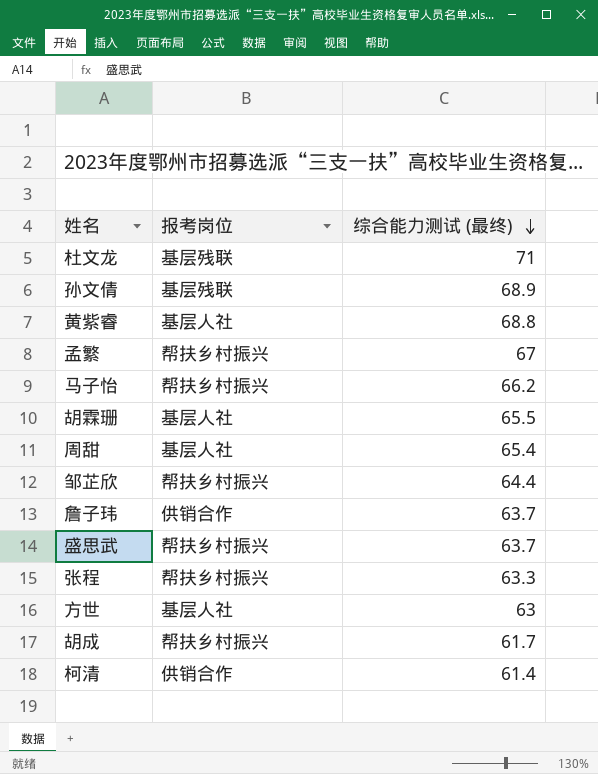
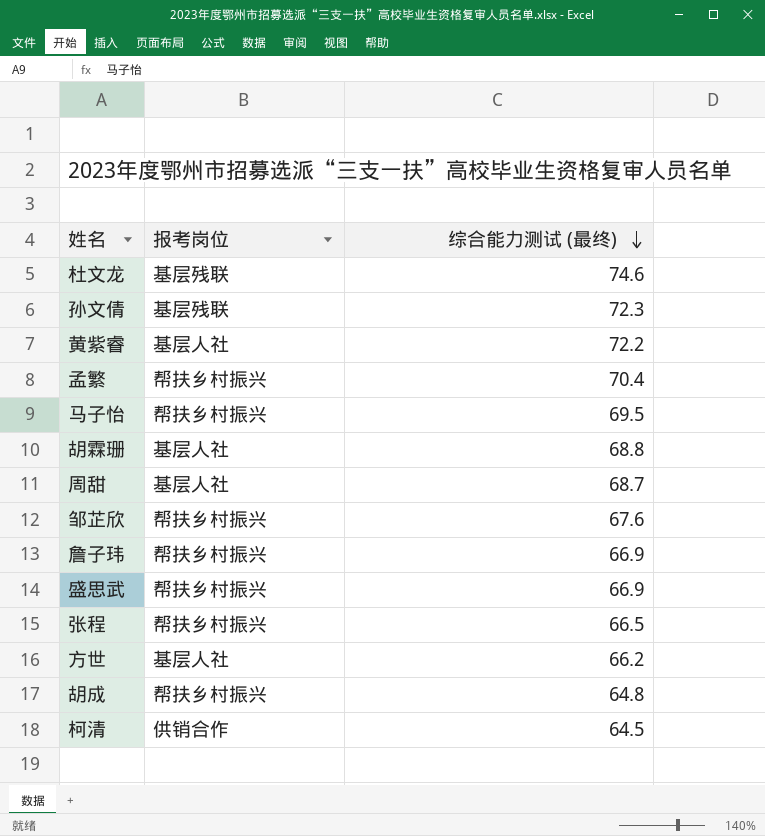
杜文龙 | 综合能力测试 (最终): 71 -> 74.6
孙文倩 | 综合能力测试 (最终): 68.9 -> 72.3
黄紫睿 | 综合能力测试 (最终): 68.8 -> 72.2
孟繁 | 综合能力测试 (最终): 67 -> 70.4
马子怡 | 综合能力测试 (最终): 66.2 -> 69.5
胡霖珊 | 综合能力测试 (最终): 65.5 -> 68.8
周甜 | 综合能力测试 (最终): 65.4 -> 68.7
邹芷欣 | 综合能力测试 (最终): 64.4 -> 67.6
詹子玮 | 报考岗位: 供销合作 -> 帮扶乡村振兴
詹子玮 | 综合能力测试 (最终): 63.7 -> 66.9
盛思武 | 综合能力测试 (最终): 63.7 -> 66.9
张程 | 综合能力测试 (最终): 63.3 -> 66.5
方世 | 综合能力测试 (最终): 63 -> 66.2
胡成 | 综合能力测试 (最终): 61.7 -> 64.8
柯清 | 综合能力测试 (最终): 61.4 -> 64.5

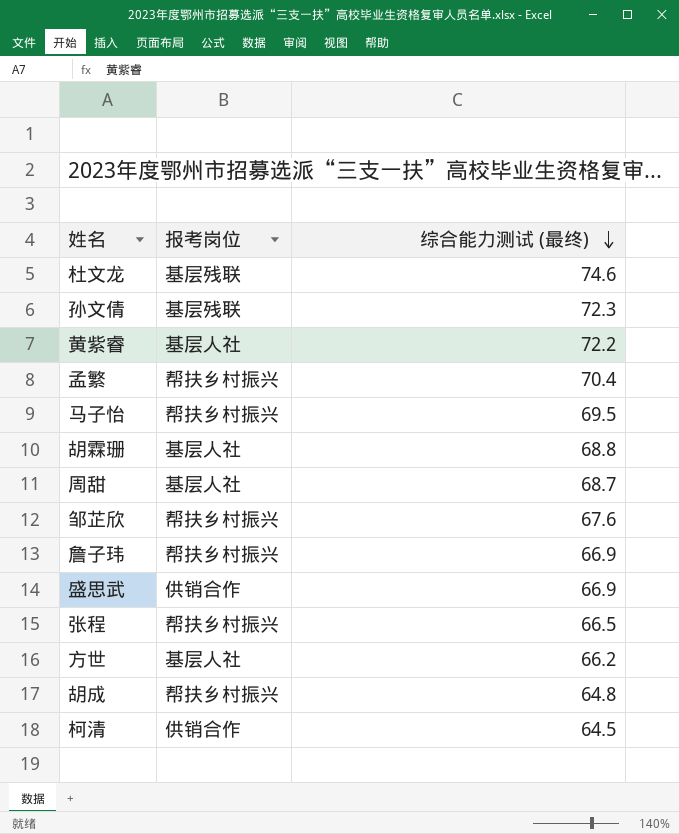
盛思武 | 报考岗位: 帮扶乡村振兴 -> 供销合作

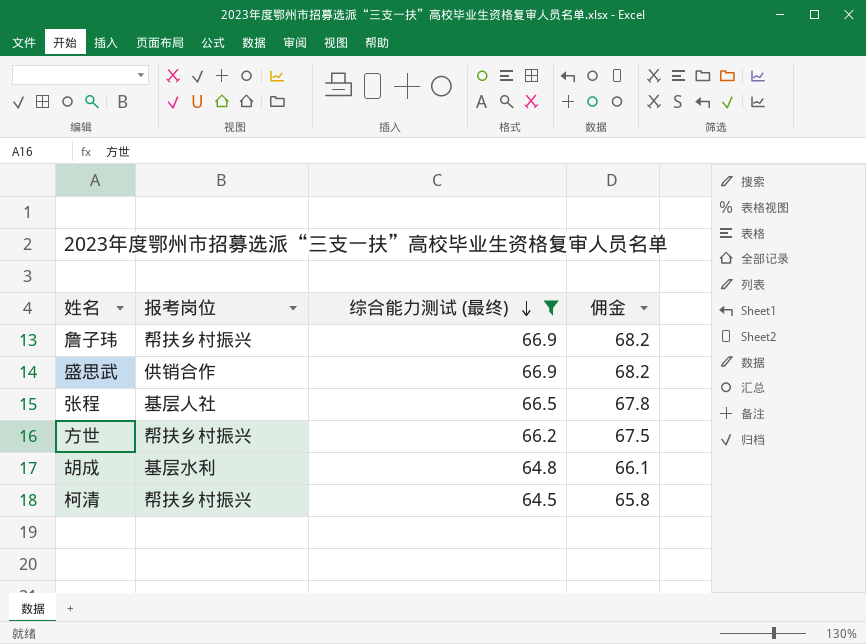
filter: none -> 综合能力测试 (最终) <= 66.9
column 佣金 | formula: none -> [综合能力测试 (最终)] * 1.02
张程 | 报考岗位: 帮扶乡村振兴 -> 基层人社
方世 | 报考岗位: 基层人社 -> 帮扶乡村振兴
胡成 | 报考岗位: 帮扶乡村振兴 -> 基层水利
柯清 | 报考岗位: 供销合作 -> 帮扶乡村振兴

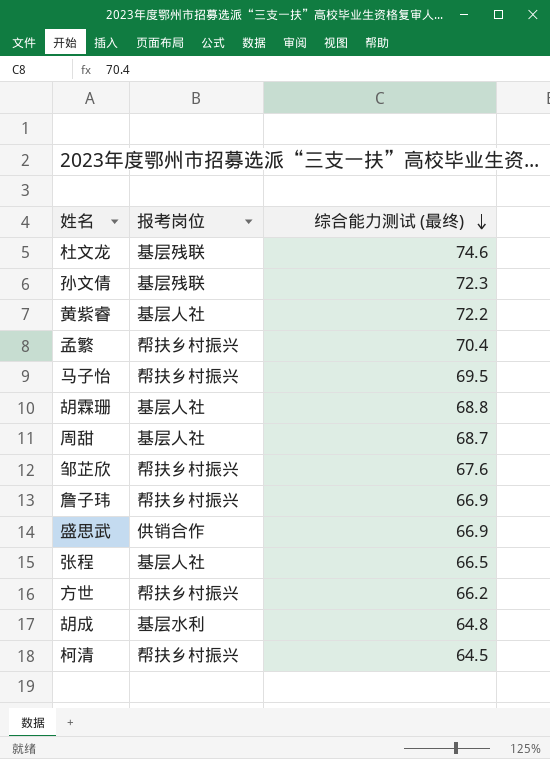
filter: 综合能力测试 (最终) <= 66.9 -> none
column 佣金 | formula: [综合能力测试 (最终)] * 1.02 -> none

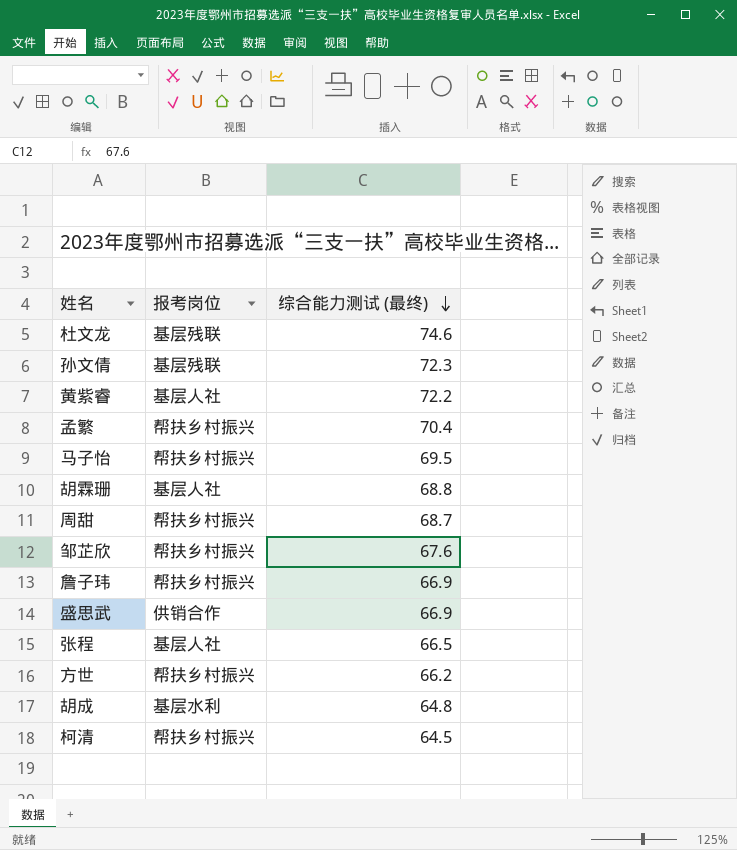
周甜 | 报考岗位: 基层人社 -> 帮扶乡村振兴

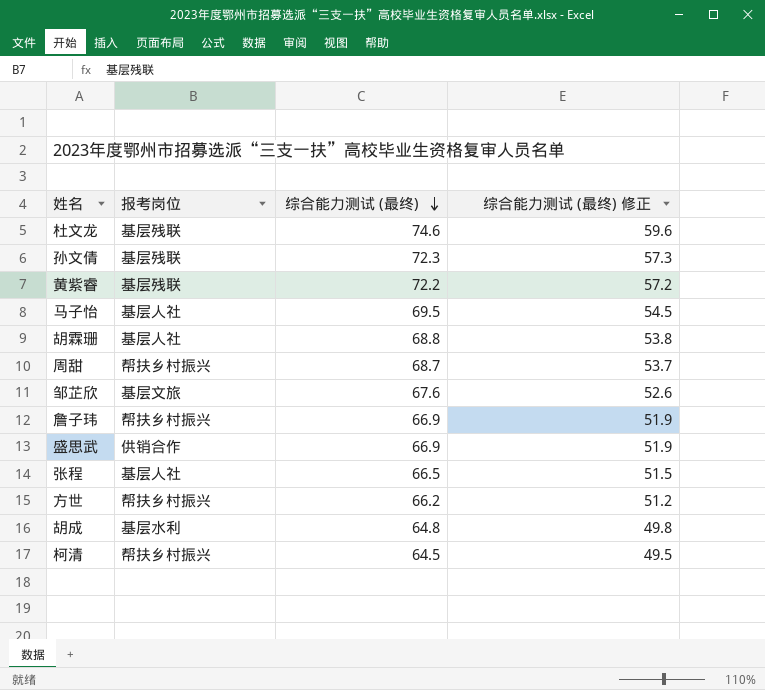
column 综合能力测试 (最终) 修正 | formula: none -> [综合能力测试 (最终)] - 15
row 孟繁: 帮扶乡村振兴 | 70.4 -> none
黄紫睿 | 报考岗位: 基层人社 -> 基层残联
马子怡 | 报考岗位: 帮扶乡村振兴 -> 基层人社
邹芷欣 | 报考岗位: 帮扶乡村振兴 -> 基层文旅

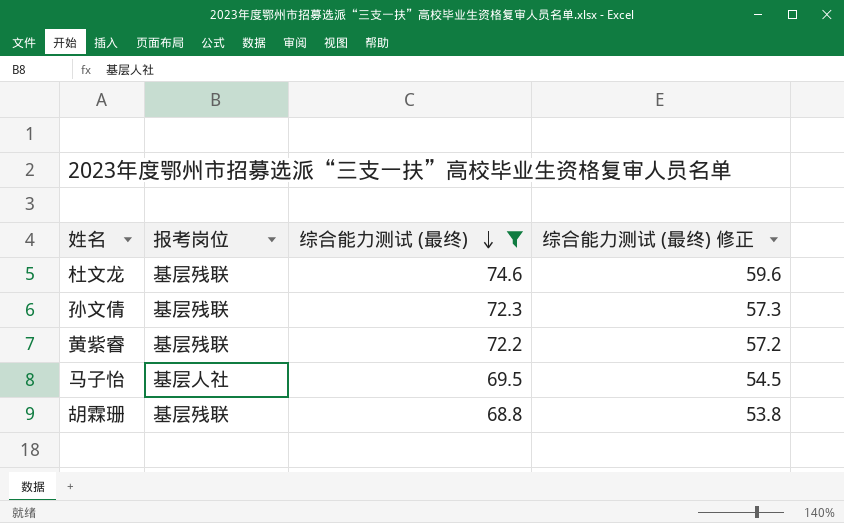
filter: none -> 综合能力测试 (最终) >= 68.8
胡霖珊 | 报考岗位: 基层人社 -> 基层残联

